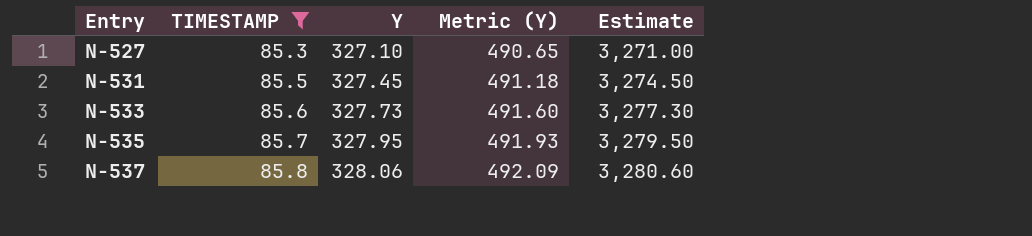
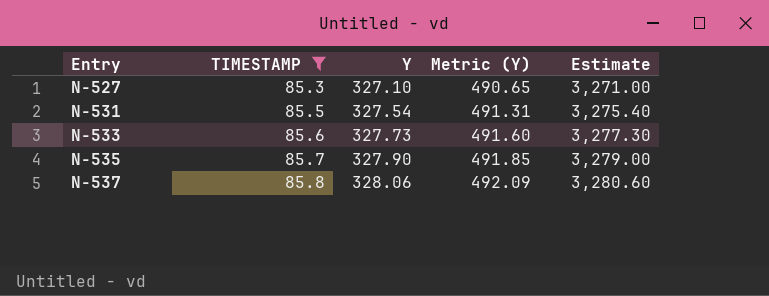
N-531 | Y: 327.45 -> 327.54
N-531 | Metric (Y): 491.18 -> 491.31
N-531 | Estimate: 3,274.50 -> 3,275.40
N-535 | Y: 327.95 -> 327.90
N-535 | Metric (Y): 491.93 -> 491.85
N-535 | Estimate: 3,279.50 -> 3,279.00

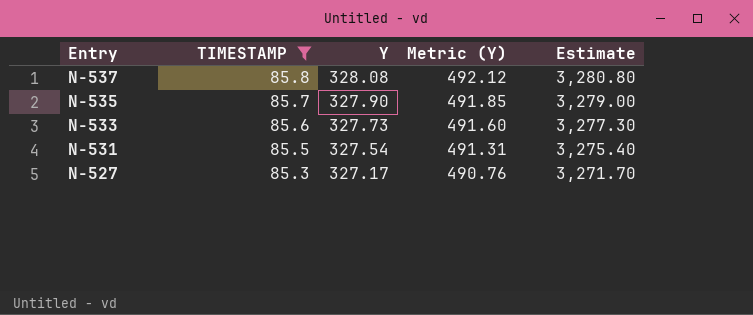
row order: Entry ascending -> Entry descending
N-537 | Y: 328.06 -> 328.08
N-537 | Metric (Y): 492.09 -> 492.12
N-537 | Estimate: 3,280.60 -> 3,280.80
N-527 | Y: 327.10 -> 327.17
N-527 | Metric (Y): 490.65 -> 490.76
N-527 | Estimate: 3,271.00 -> 3,271.70

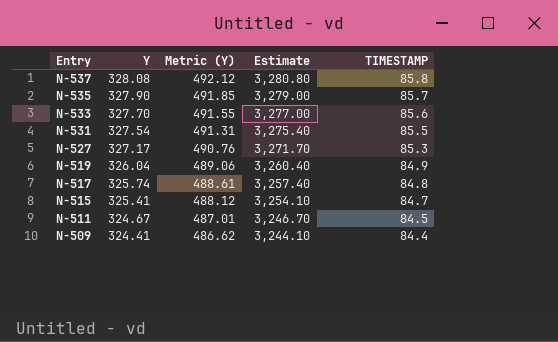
filter: TIMESTAMP >= 85.3 -> none
column TIMESTAMP | position: 2 -> 5
N-533 | Y: 327.73 -> 327.70
N-533 | Metric (Y): 491.60 -> 491.55
N-533 | Estimate: 3,277.30 -> 3,277.00

